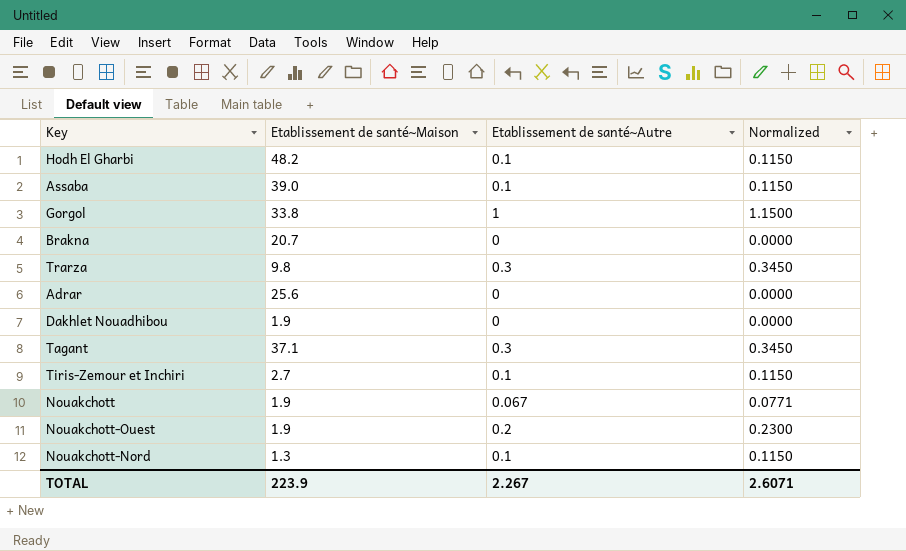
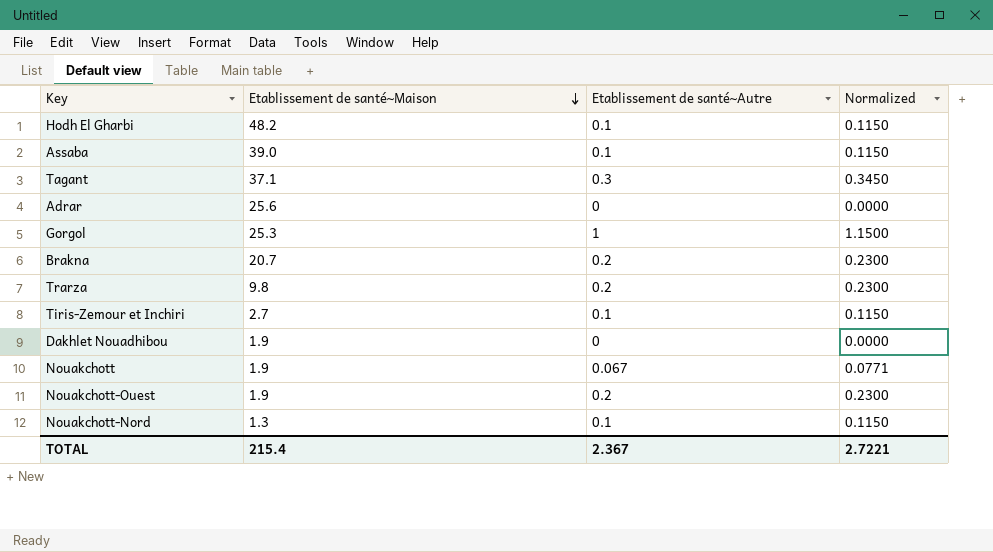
row order: none -> Etablissement de santé~Maison descending
Gorgol | Etablissement de santé~Maison: 33.8 -> 25.3
Brakna | Etablissement de santé~Autre: 0 -> 0.2
Brakna | Normalized: 0.0000 -> 0.2300
Trarza | Etablissement de santé~Autre: 0.3 -> 0.2
Trarza | Normalized: 0.3450 -> 0.2300
TOTAL | Etablissement de santé~Maison: 223.9 -> 215.4
TOTAL | Etablissement de santé~Autre: 2.267 -> 2.367
TOTAL | Normalized: 2.6071 -> 2.7221

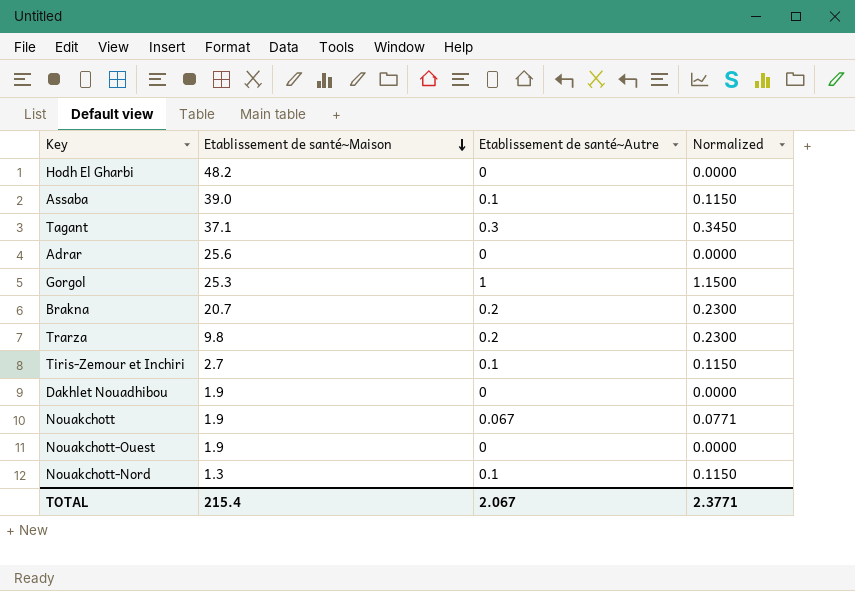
Hodh El Gharbi | Etablissement de santé~Autre: 0.1 -> 0
Hodh El Gharbi | Normalized: 0.1150 -> 0.0000
Nouakchott-Ouest | Etablissement de santé~Autre: 0.2 -> 0
Nouakchott-Ouest | Normalized: 0.2300 -> 0.0000
TOTAL | Etablissement de santé~Autre: 2.367 -> 2.067
TOTAL | Normalized: 2.7221 -> 2.3771

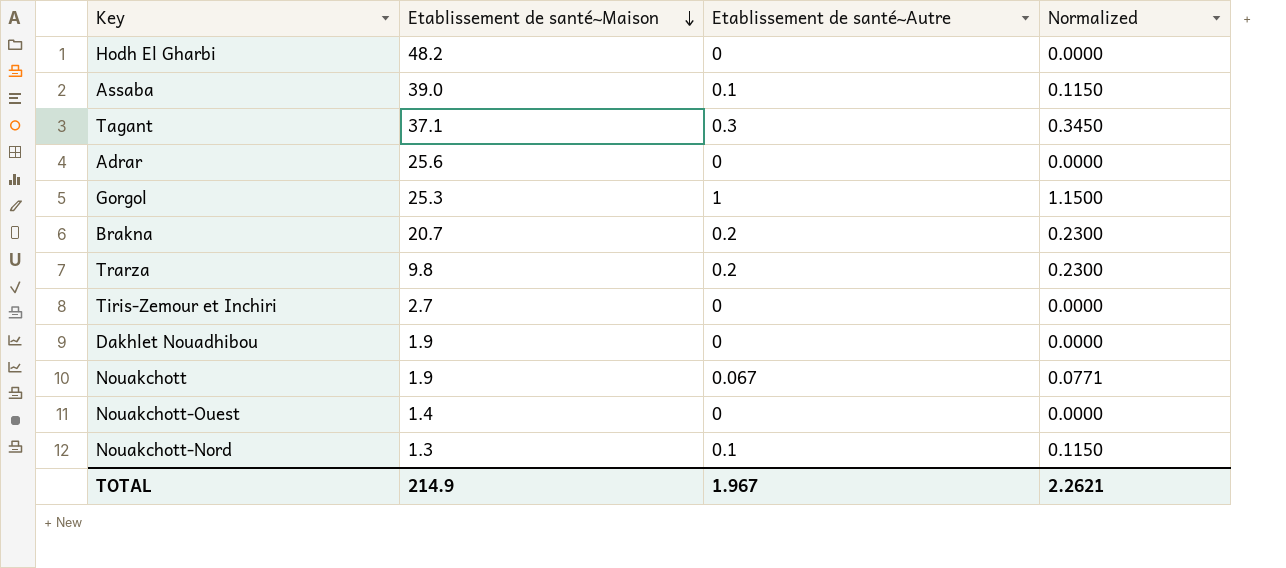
Tiris-Zemour et Inchiri | Etablissement de santé~Autre: 0.1 -> 0
Tiris-Zemour et Inchiri | Normalized: 0.1150 -> 0.0000
Nouakchott-Ouest | Etablissement de santé~Maison: 1.9 -> 1.4
TOTAL | Etablissement de santé~Maison: 215.4 -> 214.9
TOTAL | Etablissement de santé~Autre: 2.067 -> 1.967
TOTAL | Normalized: 2.3771 -> 2.2621

